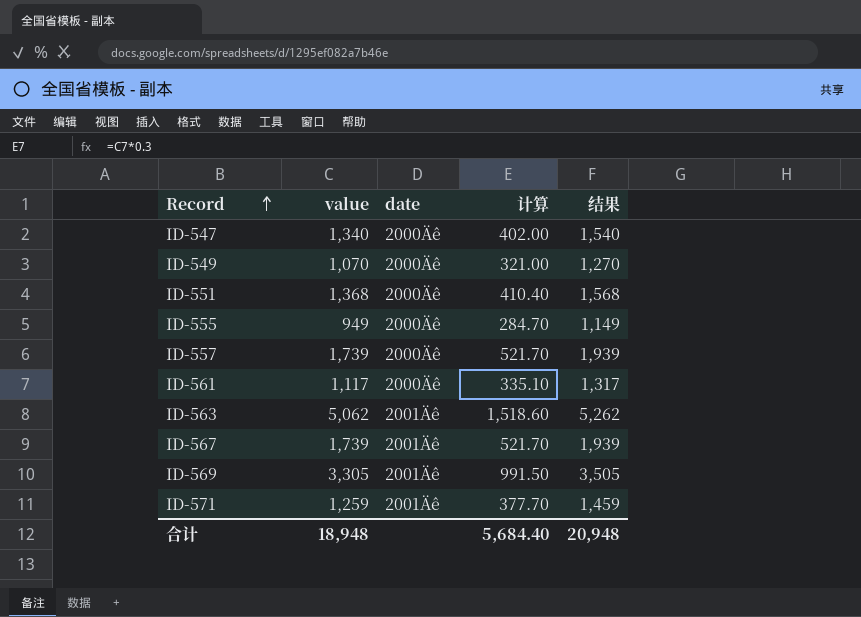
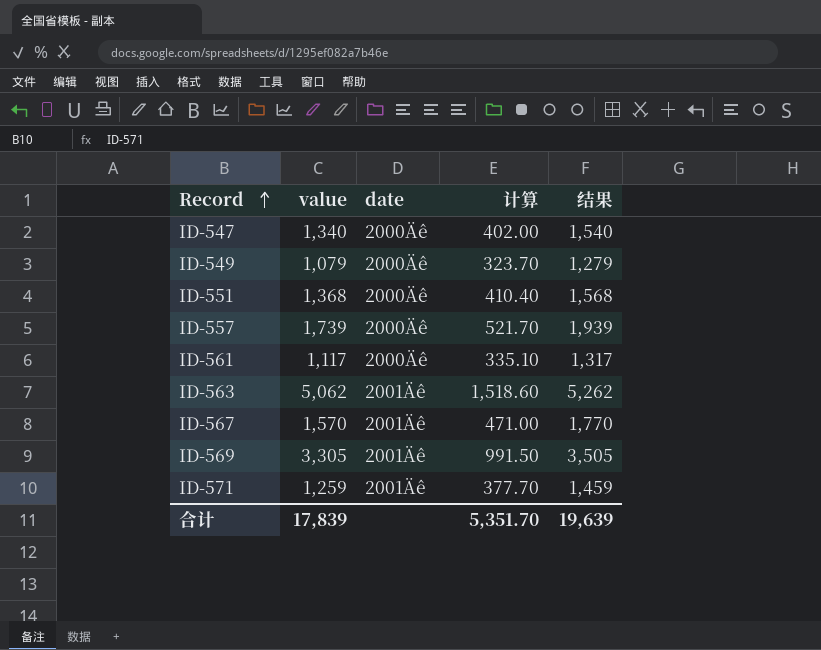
row ID-555: 949 | 2000Äê | 284.70 | 1,149 -> none
ID-549 | value: 1,070 -> 1,079
ID-549 | 计算: 321.00 -> 323.70
ID-549 | 结果: 1,270 -> 1,279
ID-567 | value: 1,739 -> 1,570
ID-567 | 计算: 521.70 -> 471.00
ID-567 | 结果: 1,939 -> 1,770
合计 | value: 18,948 -> 17,839
合计 | 计算: 5,684.40 -> 5,351.70
合计 | 结果: 20,948 -> 19,639

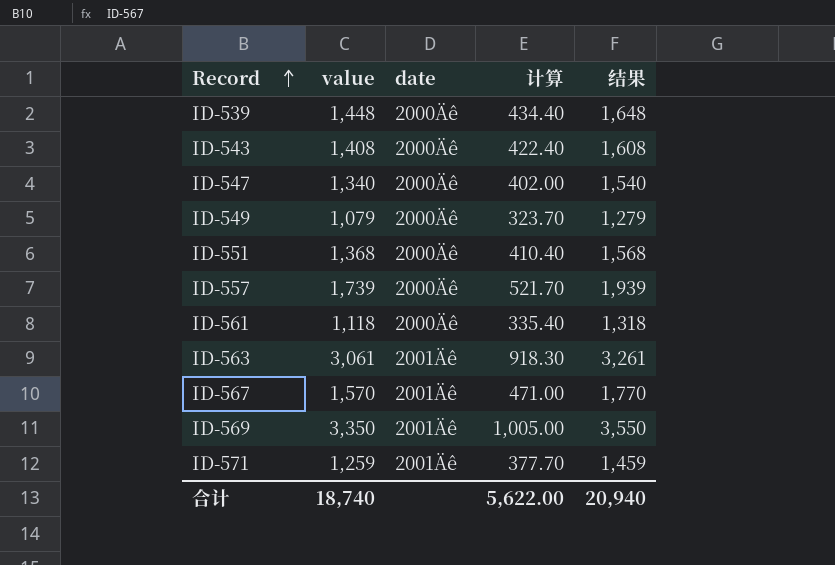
row ID-539: none -> 1,448 | 2000Äê | 434.40 | 1,648
row ID-543: none -> 1,408 | 2000Äê | 422.40 | 1,608
ID-561 | value: 1,117 -> 1,118
ID-561 | 计算: 335.10 -> 335.40
ID-561 | 结果: 1,317 -> 1,318
ID-563 | value: 5,062 -> 3,061
ID-563 | 计算: 1,518.60 -> 918.30
ID-563 | 结果: 5,262 -> 3,261
ID-569 | value: 3,305 -> 3,350
ID-569 | 计算: 991.50 -> 1,005.00
ID-569 | 结果: 3,505 -> 3,550
合计 | value: 17,839 -> 18,740
合计 | 计算: 5,351.70 -> 5,622.00
合计 | 结果: 19,639 -> 20,940

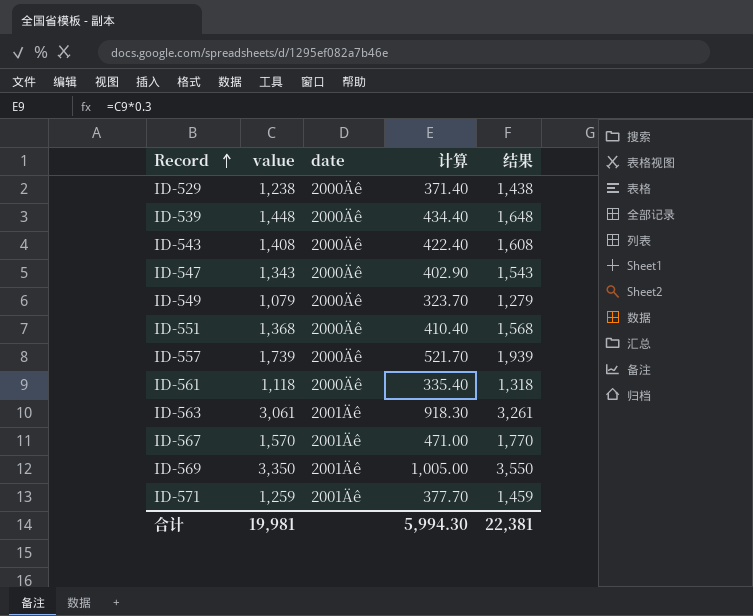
row ID-529: none -> 1,238 | 2000Äê | 371.40 | 1,438
ID-547 | value: 1,340 -> 1,343
ID-547 | 计算: 402.00 -> 402.90
ID-547 | 结果: 1,540 -> 1,543
合计 | value: 18,740 -> 19,981
合计 | 计算: 5,622.00 -> 5,994.30
合计 | 结果: 20,940 -> 22,381

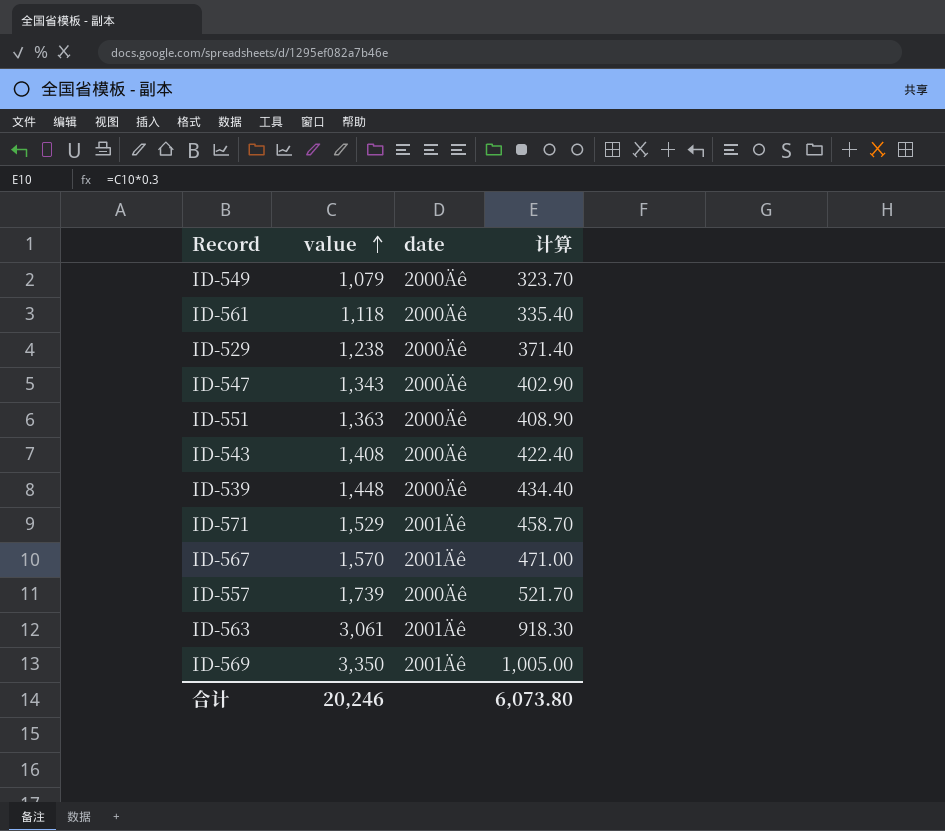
row order: Record ascending -> value ascending
column 结果 | formula: [value] + 200 -> none
ID-551 | value: 1,368 -> 1,363
ID-551 | 计算: 410.40 -> 408.90
ID-571 | value: 1,259 -> 1,529
ID-571 | 计算: 377.70 -> 458.70
合计 | value: 19,981 -> 20,246
合计 | 计算: 5,994.30 -> 6,073.80

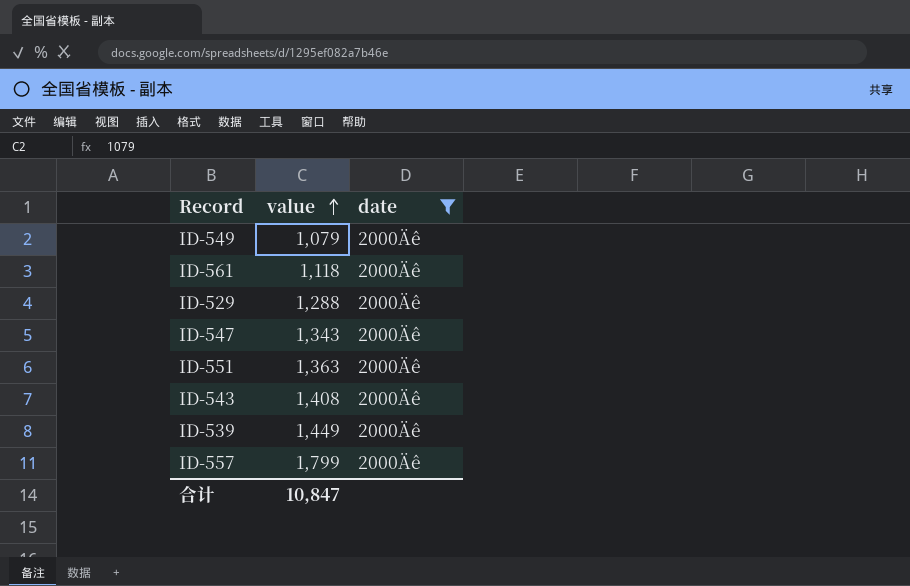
filter: none -> date = 2000Äê
column 计算 | formula: [value] * 0.3 -> none
ID-529 | value: 1,238 -> 1,288
ID-539 | value: 1,448 -> 1,449
ID-557 | value: 1,739 -> 1,799
合计 | value: 20,246 -> 10,847

